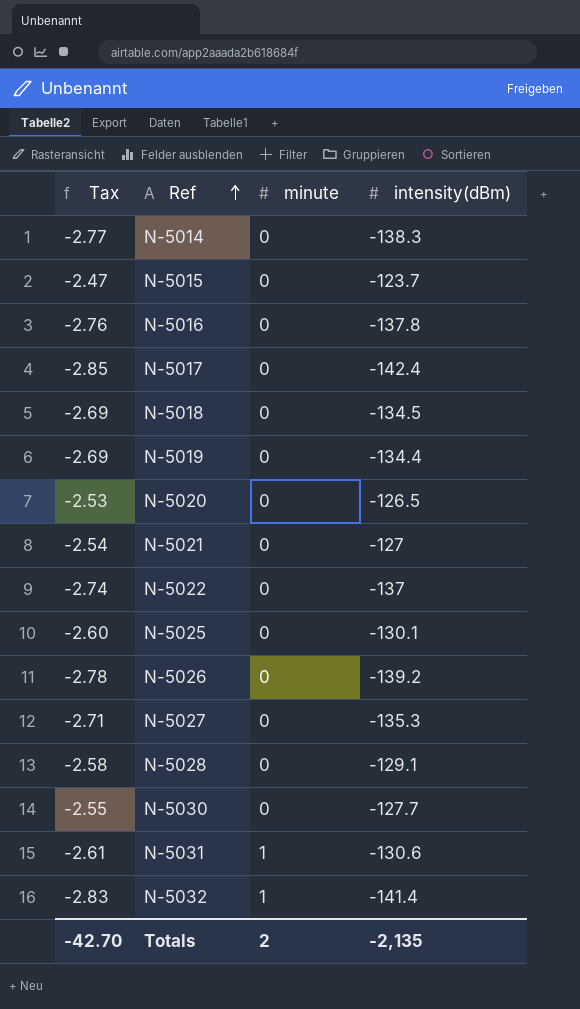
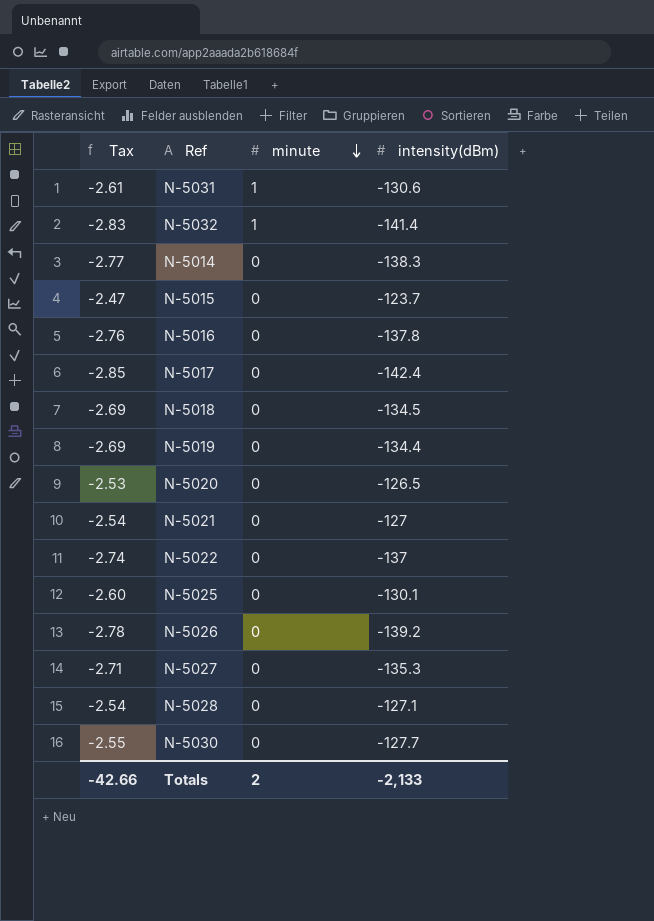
row order: Ref ascending -> minute descending
N-5028 | Tax: -2.58 -> -2.54
N-5028 | intensity(dBm): -129.1 -> -127.1
Totals | Tax: -42.70 -> -42.66
Totals | intensity(dBm): -2,135 -> -2,133

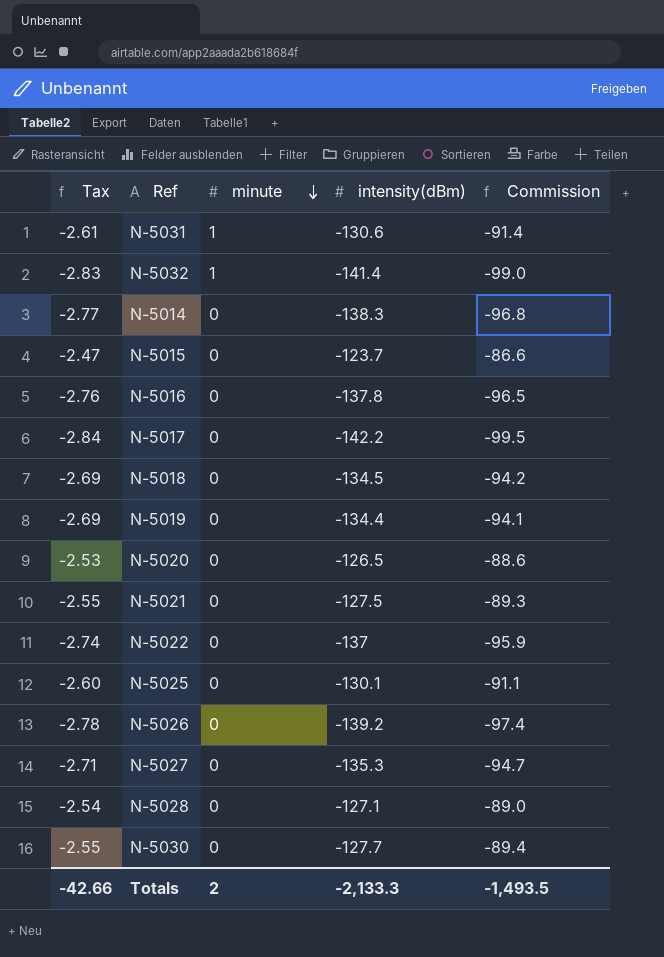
column Commission | formula: none -> [intensity(dBm)] * 0.7
N-5017 | Tax: -2.85 -> -2.84
N-5017 | intensity(dBm): -142.4 -> -142.2
N-5021 | Tax: -2.54 -> -2.55
N-5021 | intensity(dBm): -127 -> -127.5
Totals | intensity(dBm): -2,133 -> -2,133.3

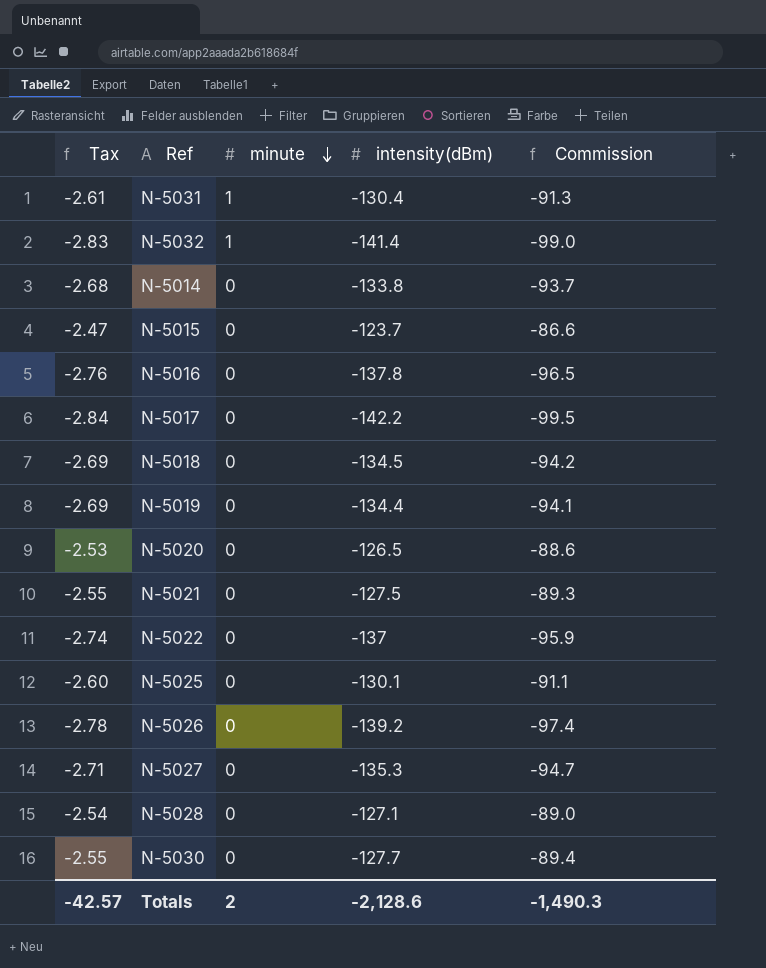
N-5031 | intensity(dBm): -130.6 -> -130.4
N-5031 | Commission: -91.4 -> -91.3
N-5014 | Tax: -2.77 -> -2.68
N-5014 | intensity(dBm): -138.3 -> -133.8
N-5014 | Commission: -96.8 -> -93.7
Totals | Tax: -42.66 -> -42.57
Totals | intensity(dBm): -2,133.3 -> -2,128.6
Totals | Commission: -1,493.5 -> -1,490.3

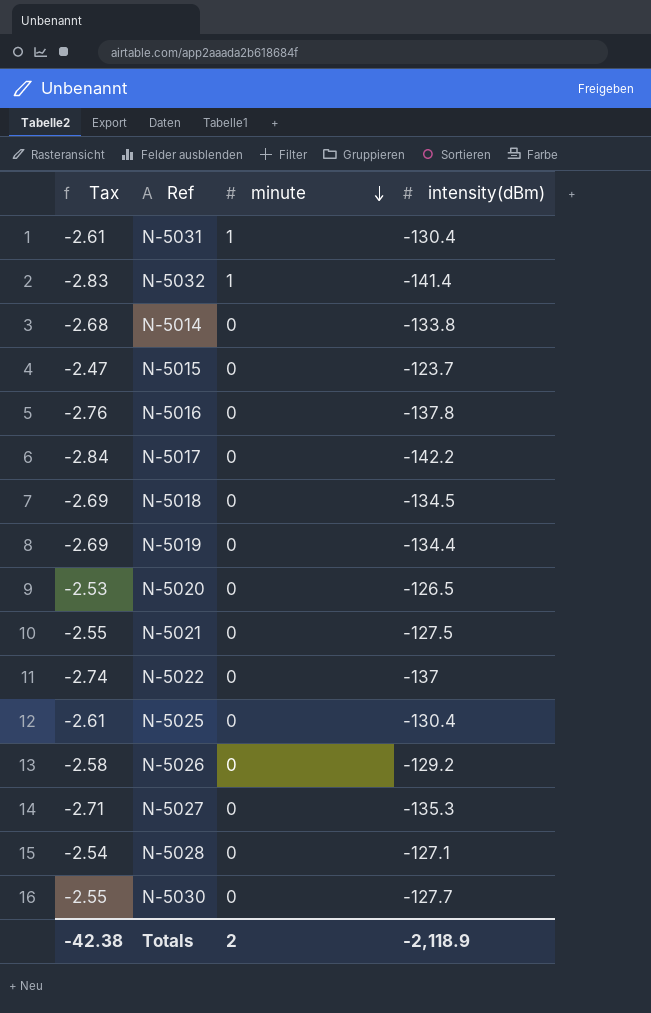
column Commission | formula: [intensity(dBm)] * 0.7 -> none
N-5025 | Tax: -2.60 -> -2.61
N-5025 | intensity(dBm): -130.1 -> -130.4
N-5026 | Tax: -2.78 -> -2.58
N-5026 | intensity(dBm): -139.2 -> -129.2
Totals | Tax: -42.57 -> -42.38
Totals | intensity(dBm): -2,128.6 -> -2,118.9

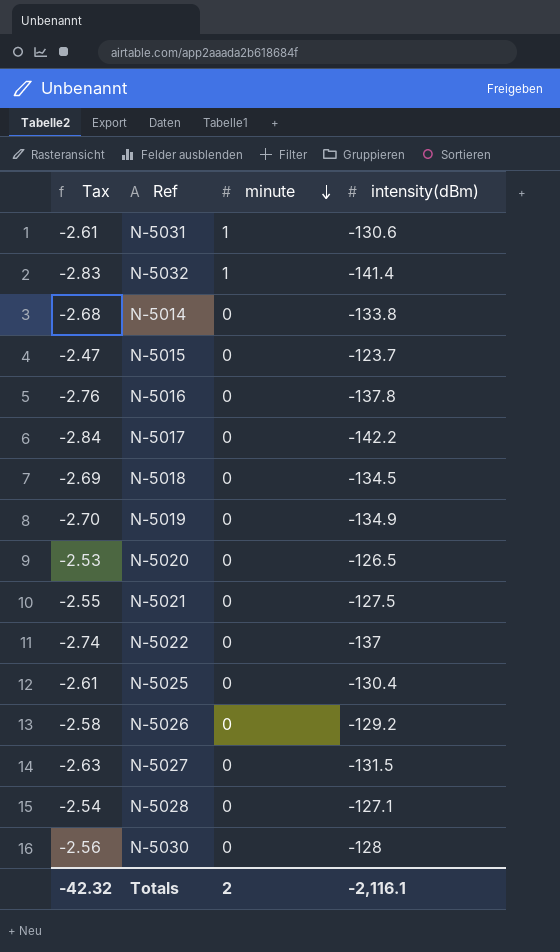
N-5031 | intensity(dBm): -130.4 -> -130.6
N-5019 | Tax: -2.69 -> -2.70
N-5019 | intensity(dBm): -134.4 -> -134.9
N-5027 | Tax: -2.71 -> -2.63
N-5027 | intensity(dBm): -135.3 -> -131.5
N-5030 | Tax: -2.55 -> -2.56
N-5030 | intensity(dBm): -127.7 -> -128
Totals | Tax: -42.38 -> -42.32
Totals | intensity(dBm): -2,118.9 -> -2,116.1

